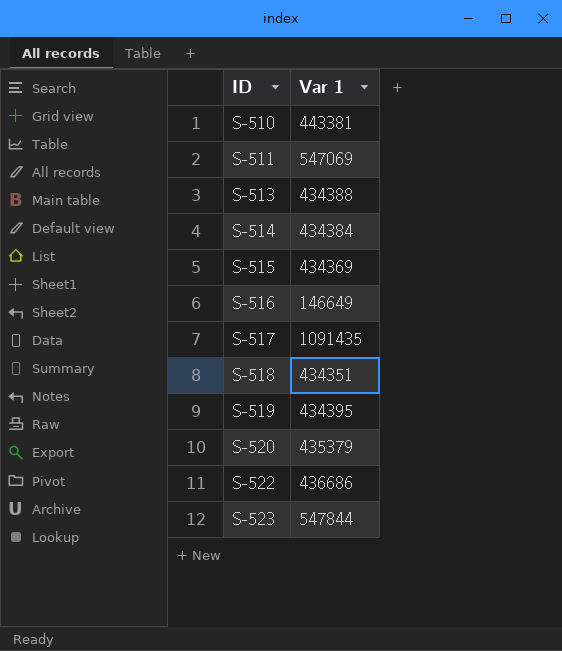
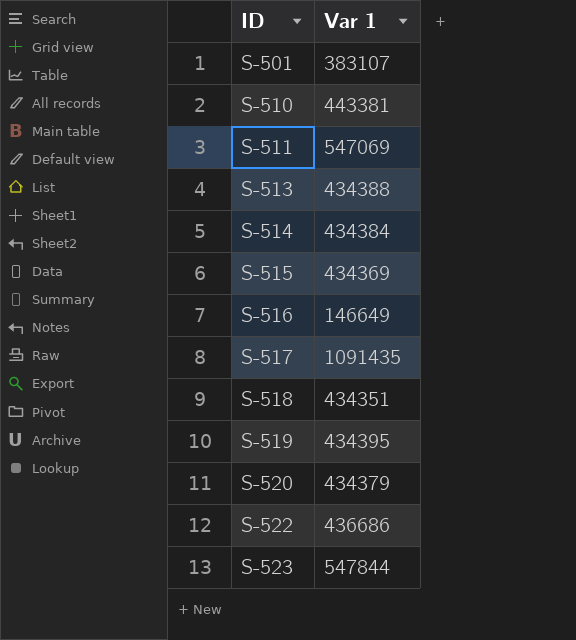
row S-501: none -> 383107
S-520 | Var 1: 435379 -> 434379

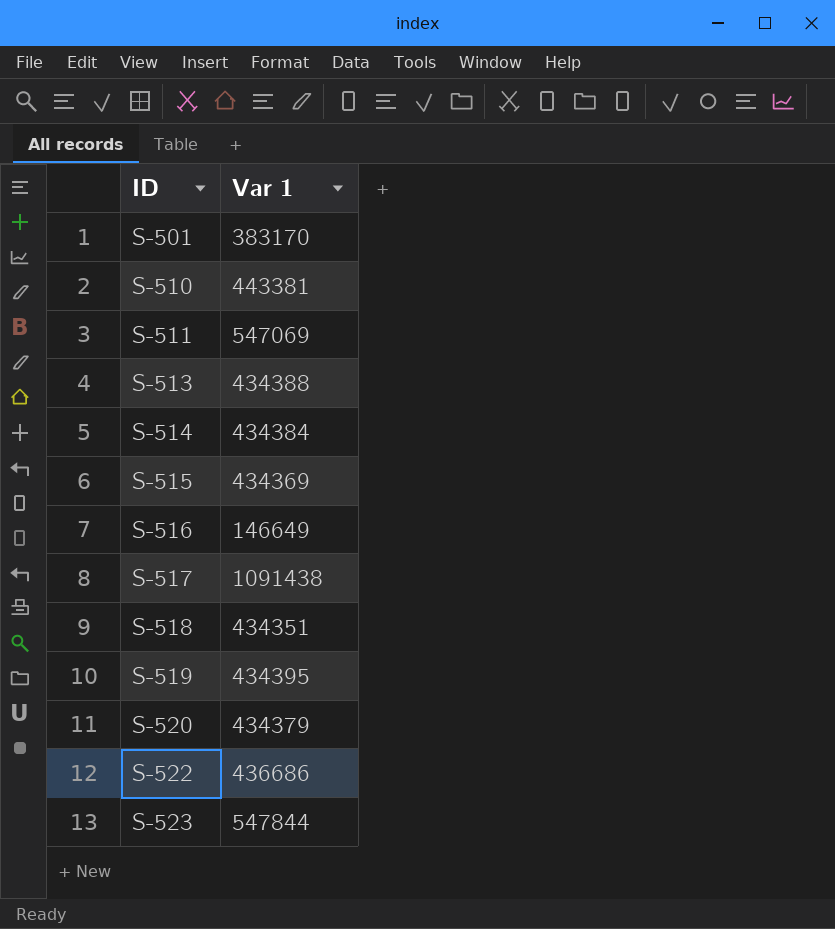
S-501 | Var 1: 383107 -> 383170
S-517 | Var 1: 1091435 -> 1091438

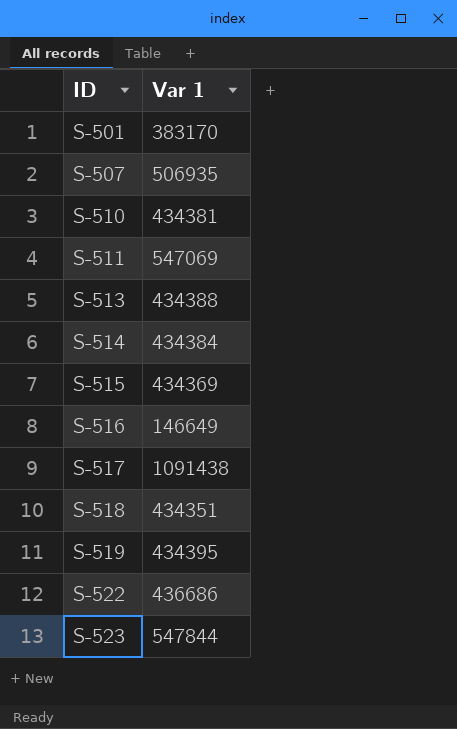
row S-520: 434379 -> none
row S-507: none -> 506935
S-510 | Var 1: 443381 -> 434381

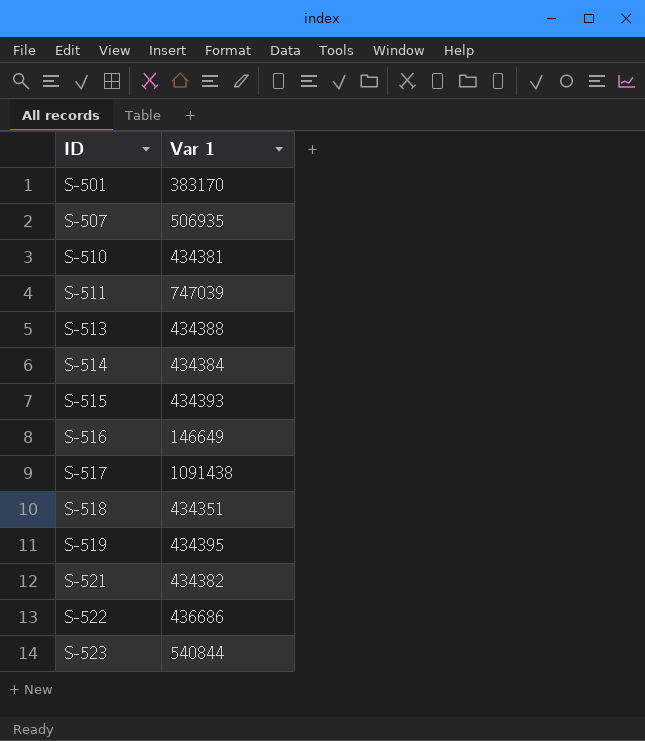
S-511 | Var 1: 547069 -> 747039
S-515 | Var 1: 434369 -> 434393
row S-521: none -> 434382
S-523 | Var 1: 547844 -> 540844

